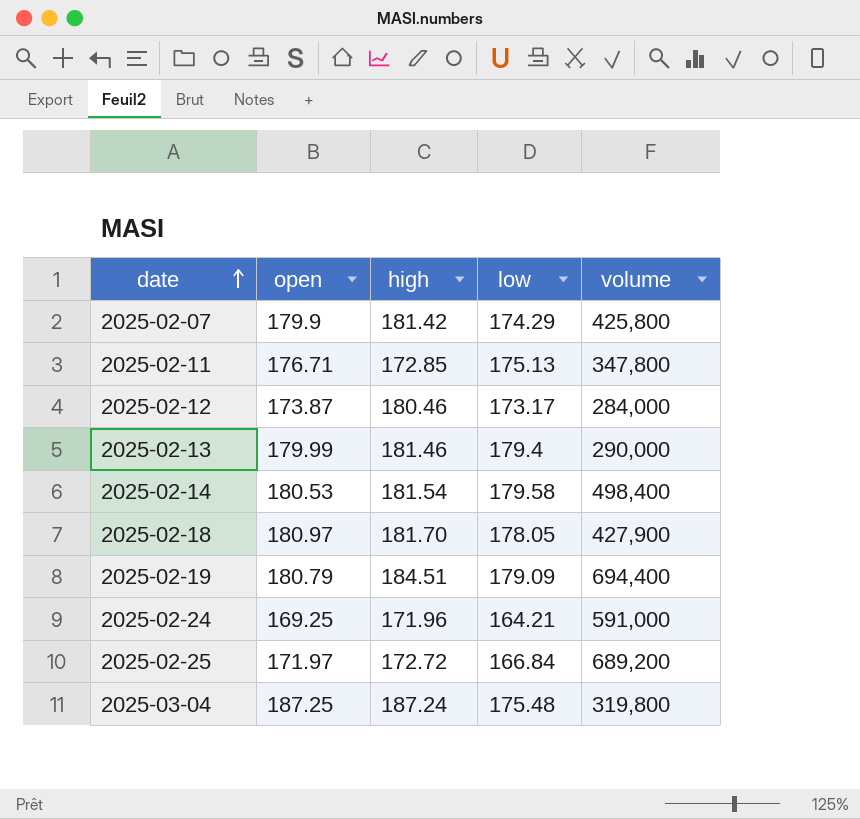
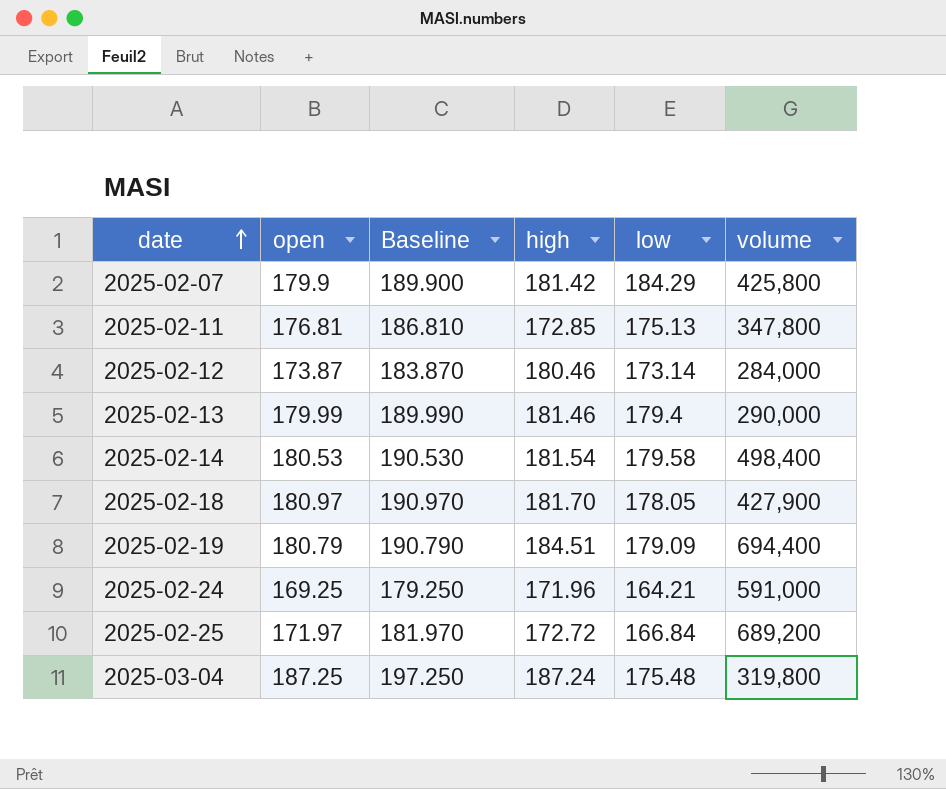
column Baseline | formula: none -> [open] + 10
2025-02-07 | low: 174.29 -> 184.29
2025-02-11 | open: 176.71 -> 176.81
2025-02-12 | low: 173.17 -> 173.14

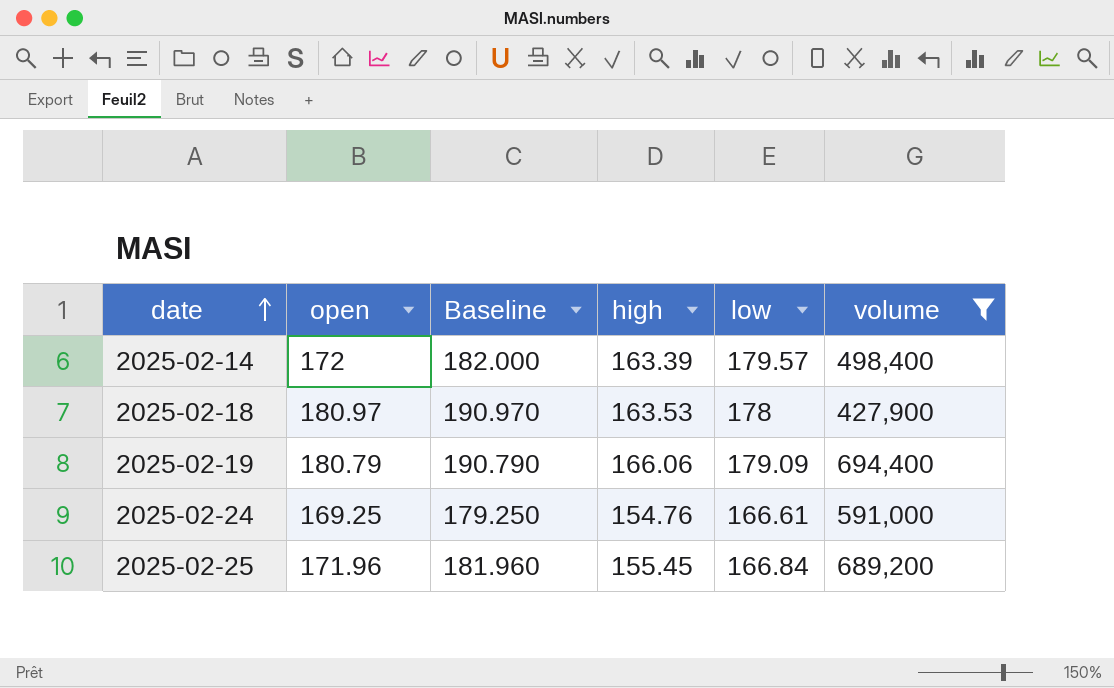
filter: none -> volume >= 427,900
2025-02-14 | open: 180.53 -> 172
2025-02-14 | Baseline: 190.530 -> 182.000
2025-02-14 | high: 181.54 -> 163.39
2025-02-14 | low: 179.58 -> 179.57
2025-02-18 | high: 181.70 -> 163.53
2025-02-18 | low: 178.05 -> 178
2025-02-19 | high: 184.51 -> 166.06
2025-02-24 | high: 171.96 -> 154.76
2025-02-24 | low: 164.21 -> 166.61
2025-02-25 | open: 171.97 -> 171.96
2025-02-25 | Baseline: 181.970 -> 181.960
2025-02-25 | high: 172.72 -> 155.45

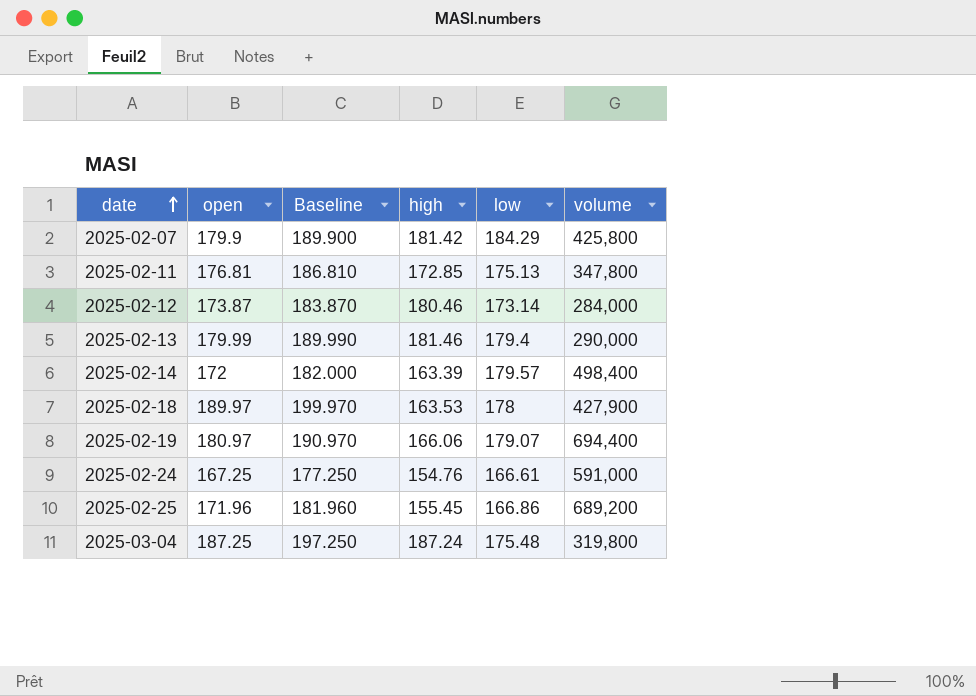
filter: volume >= 427,900 -> none
2025-02-18 | open: 180.97 -> 189.97
2025-02-18 | Baseline: 190.970 -> 199.970
2025-02-19 | open: 180.79 -> 180.97
2025-02-19 | Baseline: 190.790 -> 190.970
2025-02-19 | low: 179.09 -> 179.07
2025-02-24 | open: 169.25 -> 167.25
2025-02-24 | Baseline: 179.250 -> 177.250
2025-02-25 | low: 166.84 -> 166.86

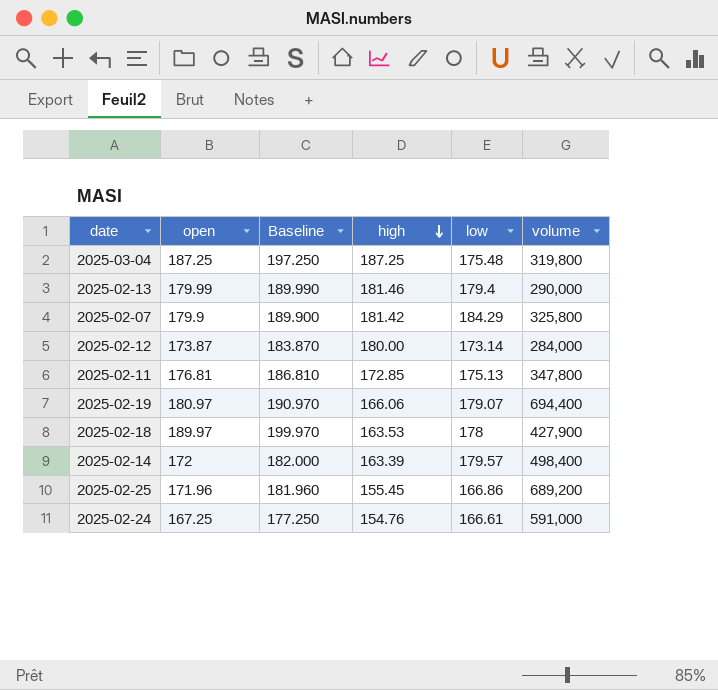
row order: date ascending -> high descending
2025-03-04 | high: 187.24 -> 187.25
2025-02-07 | volume: 425,800 -> 325,800
2025-02-12 | high: 180.46 -> 180.00

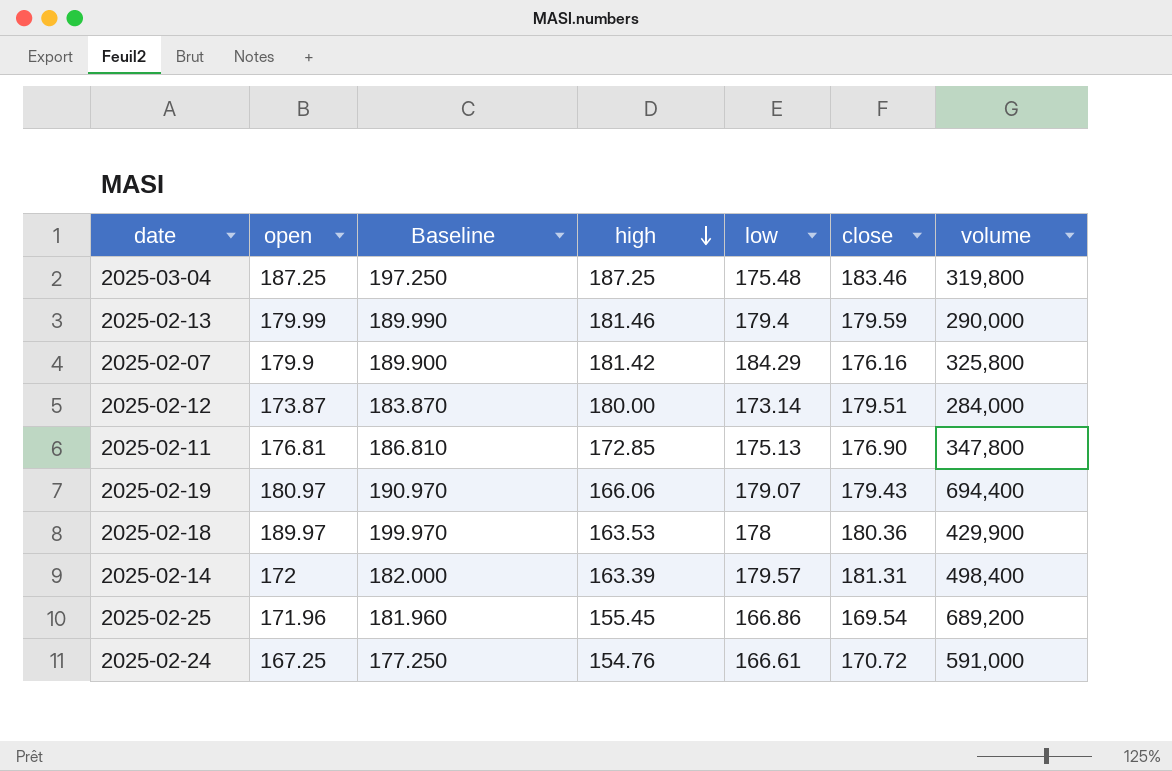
column close | position: none -> 6
2025-02-18 | volume: 427,900 -> 429,900

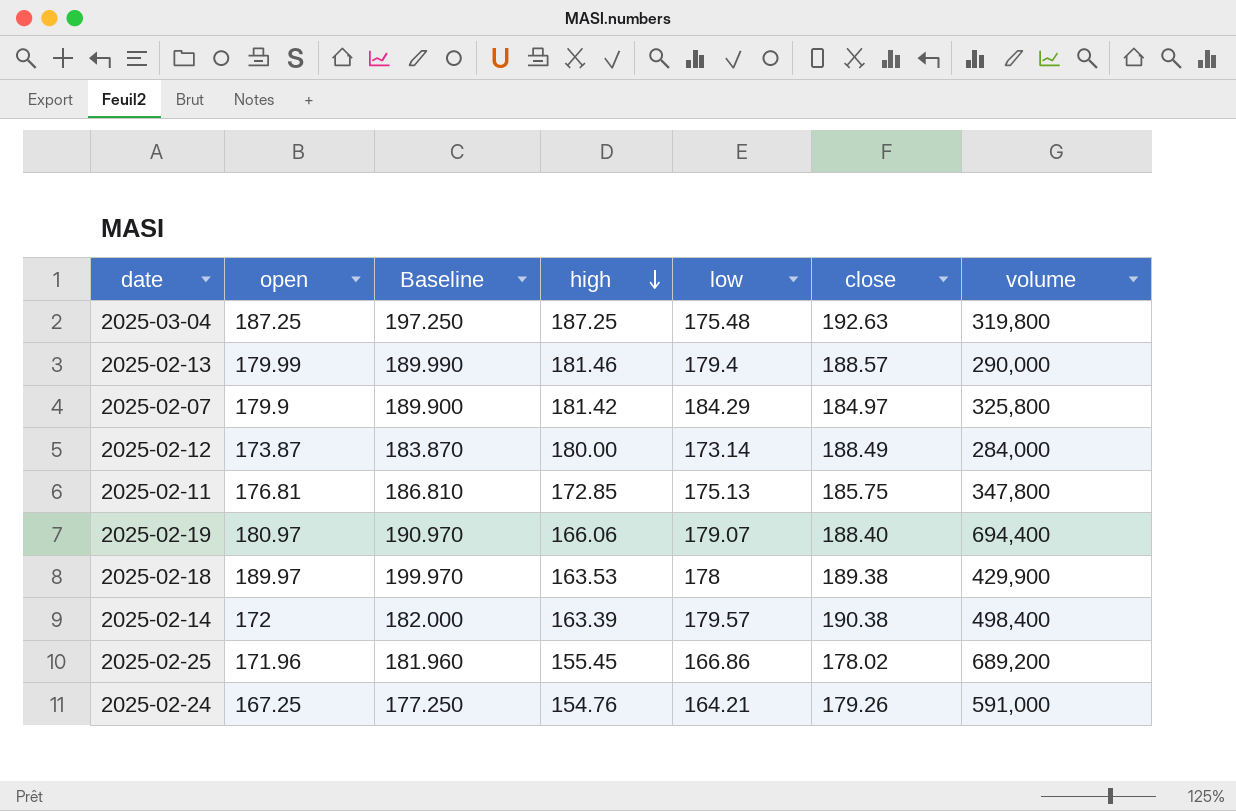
2025-03-04 | close: 183.46 -> 192.63
2025-02-13 | close: 179.59 -> 188.57
2025-02-07 | close: 176.16 -> 184.97
2025-02-12 | close: 179.51 -> 188.49
2025-02-11 | close: 176.90 -> 185.75
2025-02-19 | close: 179.43 -> 188.40
2025-02-18 | close: 180.36 -> 189.38
2025-02-14 | close: 181.31 -> 190.38
2025-02-25 | close: 169.54 -> 178.02
2025-02-24 | low: 166.61 -> 164.21
2025-02-24 | close: 170.72 -> 179.26

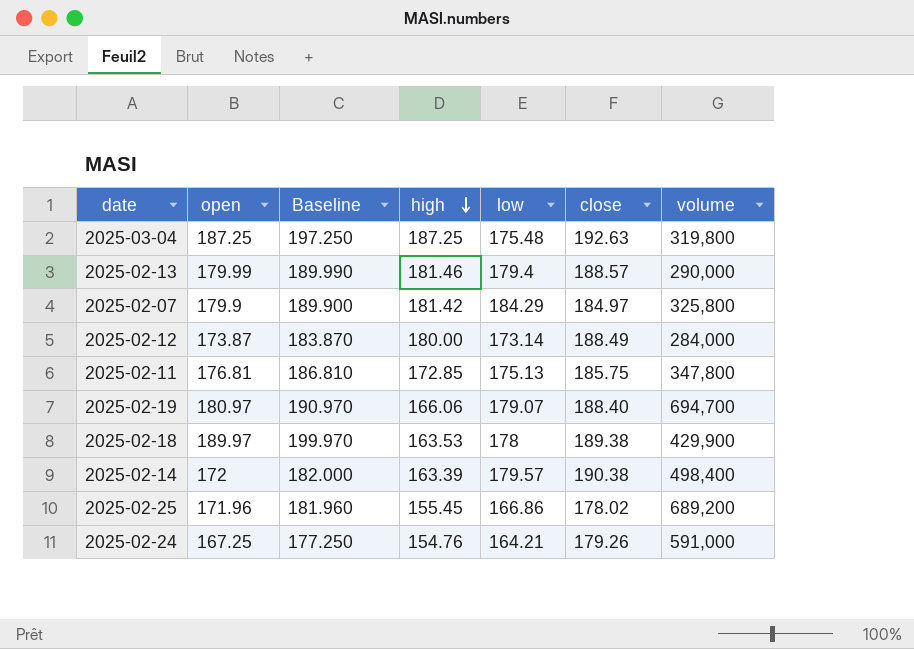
2025-02-19 | volume: 694,400 -> 694,700

